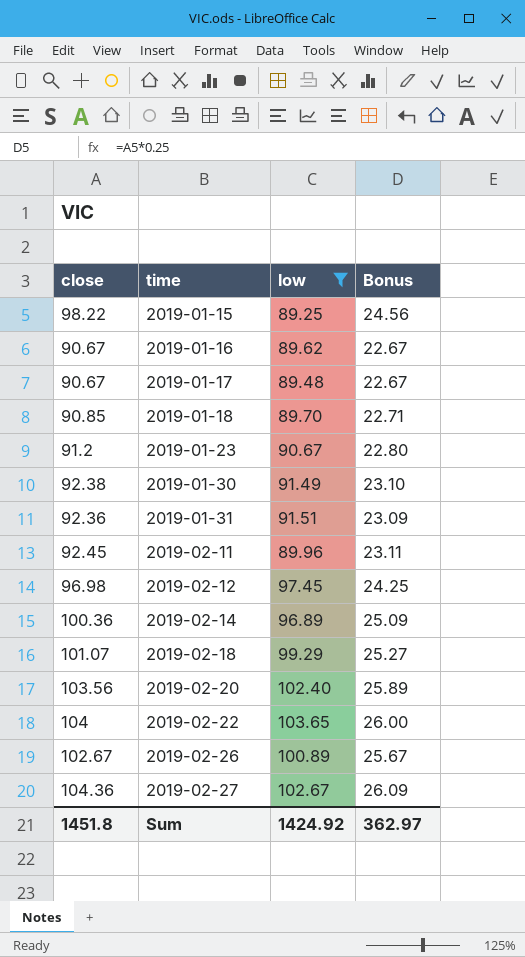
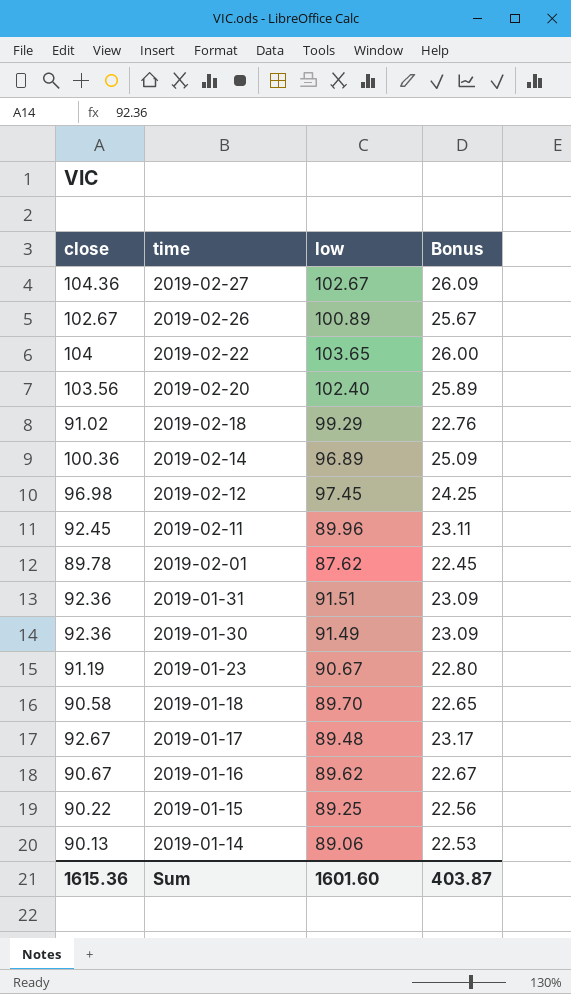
filter: low >= 89.25 -> none
row order: time ascending -> time descending
2019-02-18 | close: 101.07 -> 91.02
2019-02-18 | Bonus: 25.27 -> 22.76
2019-01-30 | close: 92.38 -> 92.36
2019-01-30 | Bonus: 23.10 -> 23.09
2019-01-23 | close: 91.2 -> 91.19
2019-01-18 | close: 90.85 -> 90.58
2019-01-18 | Bonus: 22.71 -> 22.65
2019-01-17 | close: 90.67 -> 92.67
2019-01-17 | Bonus: 22.67 -> 23.17
2019-01-15 | close: 98.22 -> 90.22
2019-01-15 | Bonus: 24.56 -> 22.56
Sum | close: 1451.8 -> 1615.36
Sum | low: 1424.92 -> 1601.60
Sum | Bonus: 362.97 -> 403.87

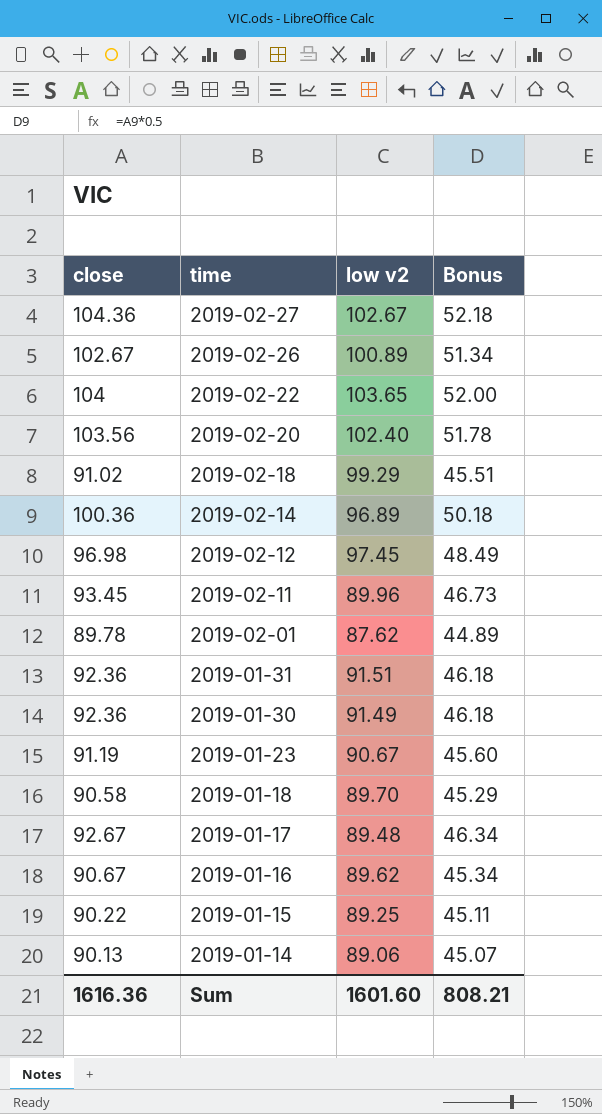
column name: low -> low v2
column Bonus | formula: [close] * 0.25 -> [close] * 0.5
2019-02-11 | close: 92.45 -> 93.45
Sum | close: 1615.36 -> 1616.36
Sum | Bonus: 403.87 -> 808.21

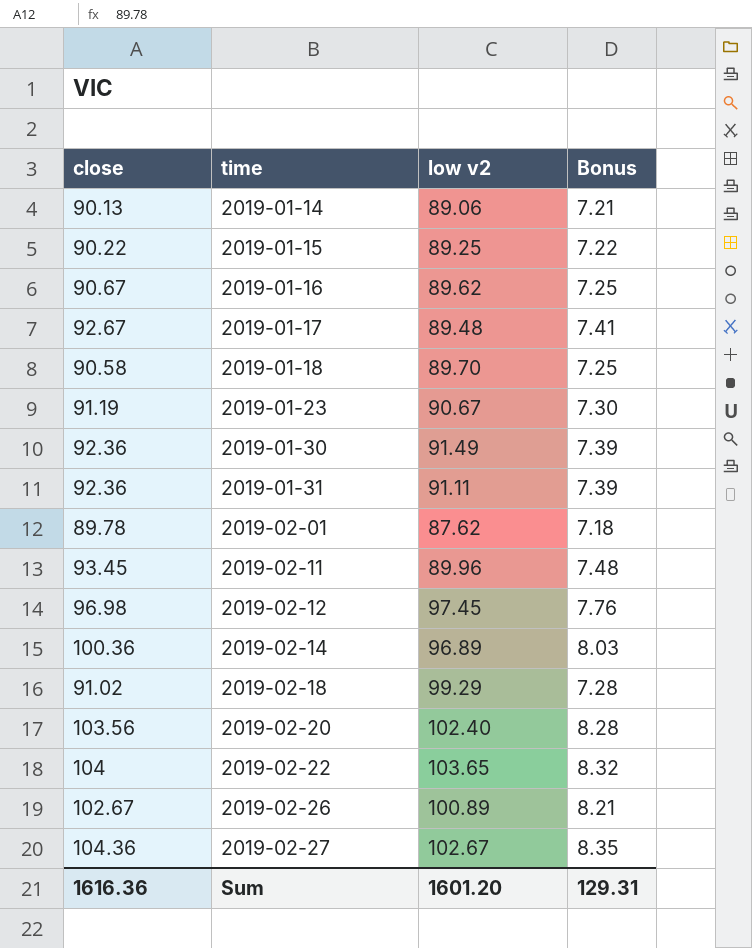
row order: time descending -> time ascending
column Bonus | formula: [close] * 0.5 -> [close] * 0.08
2019-01-31 | low v2: 91.51 -> 91.11
Sum | low v2: 1601.60 -> 1601.20
Sum | Bonus: 808.21 -> 129.31

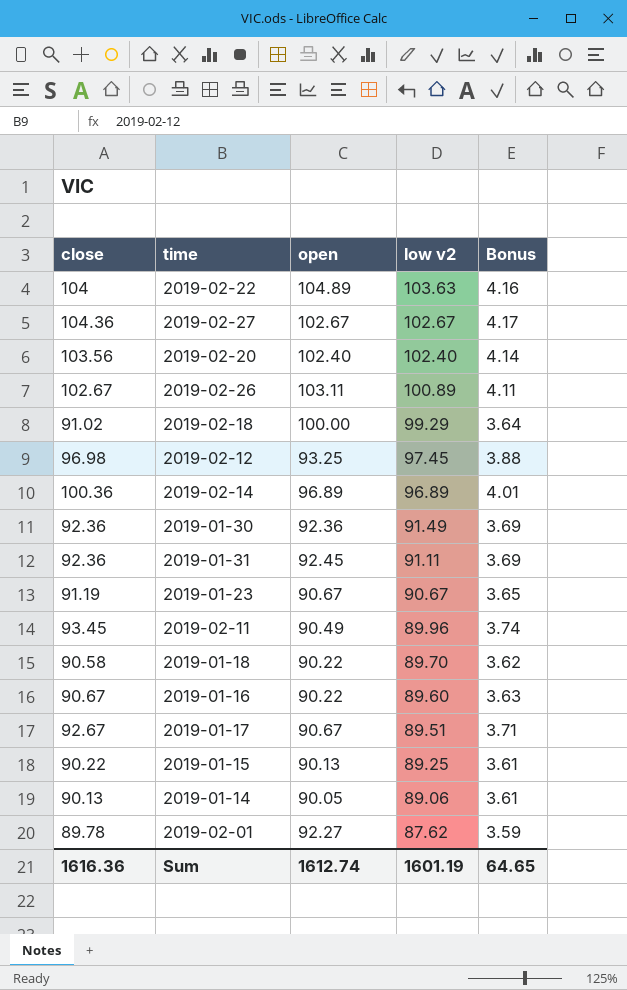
row order: time ascending -> low v2 descending
column open | position: none -> 3
column Bonus | formula: [close] * 0.08 -> [close] * 0.04
2019-02-22 | low v2: 103.65 -> 103.63
2019-01-16 | low v2: 89.62 -> 89.60
2019-01-17 | low v2: 89.48 -> 89.51
Sum | low v2: 1601.20 -> 1601.19
Sum | Bonus: 129.31 -> 64.65

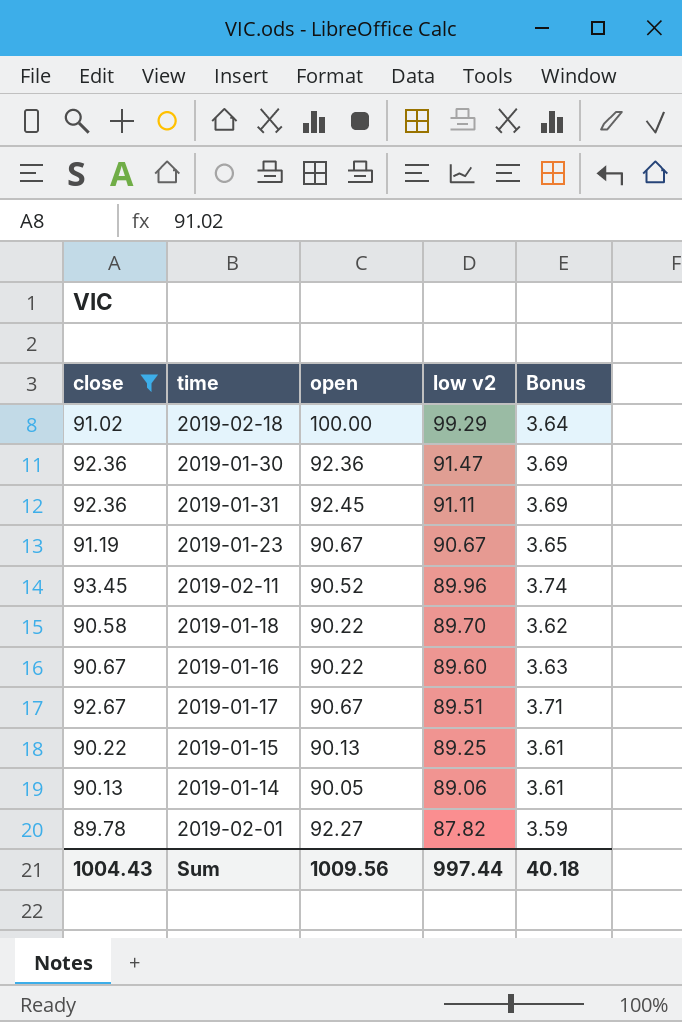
filter: none -> close <= 93.45
2019-01-30 | low v2: 91.49 -> 91.47
2019-02-11 | open: 90.49 -> 90.52
2019-02-01 | low v2: 87.62 -> 87.82
Sum | close: 1616.36 -> 1004.43
Sum | open: 1612.74 -> 1009.56
Sum | low v2: 1601.19 -> 997.44
Sum | Bonus: 64.65 -> 40.18

